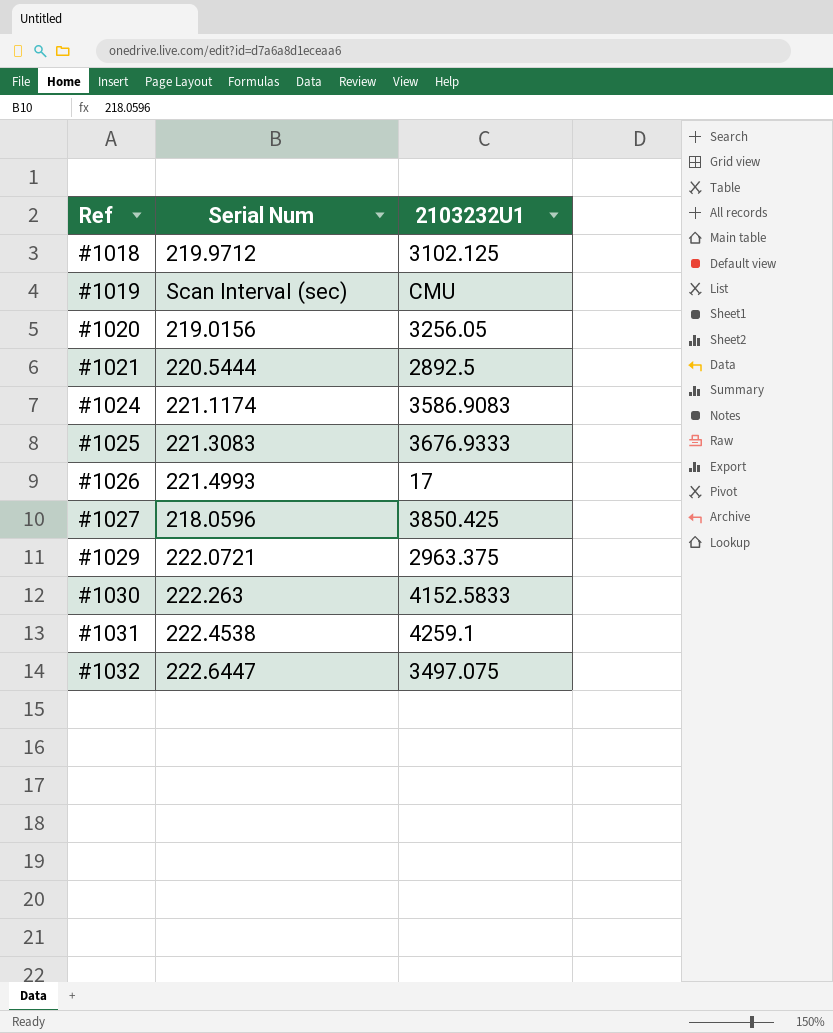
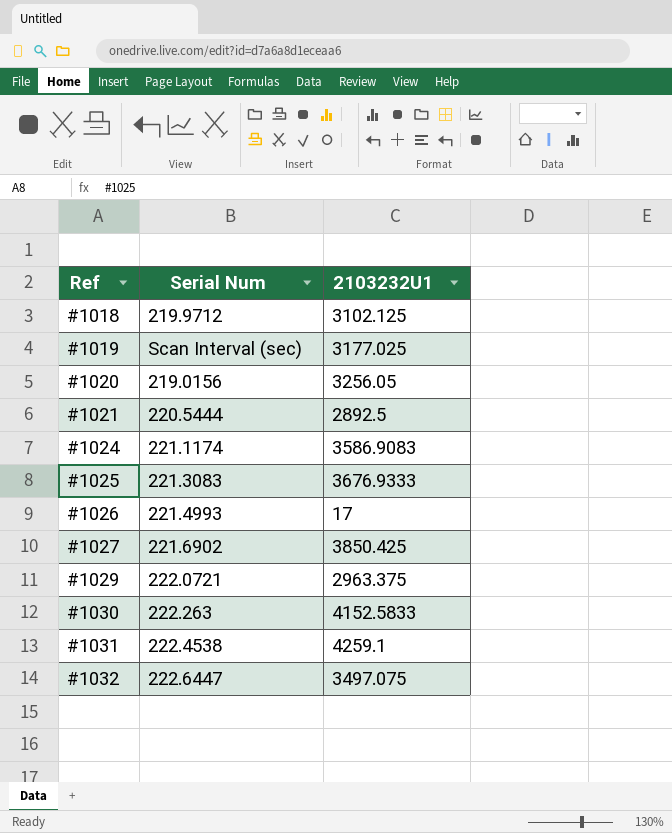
#1019 | 2103232U1: CMU -> 3177.025
#1027 | Serial Num: 218.0596 -> 221.6902

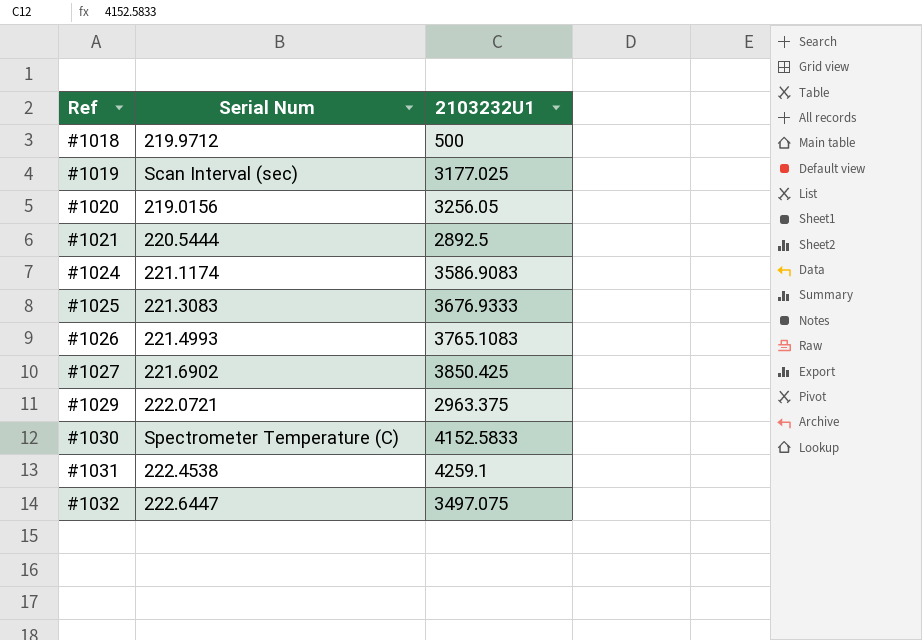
#1018 | 2103232U1: 3102.125 -> 500
#1026 | 2103232U1: 17 -> 3765.1083
#1030 | Serial Num: 222.263 -> Spectrometer Temperature (C)

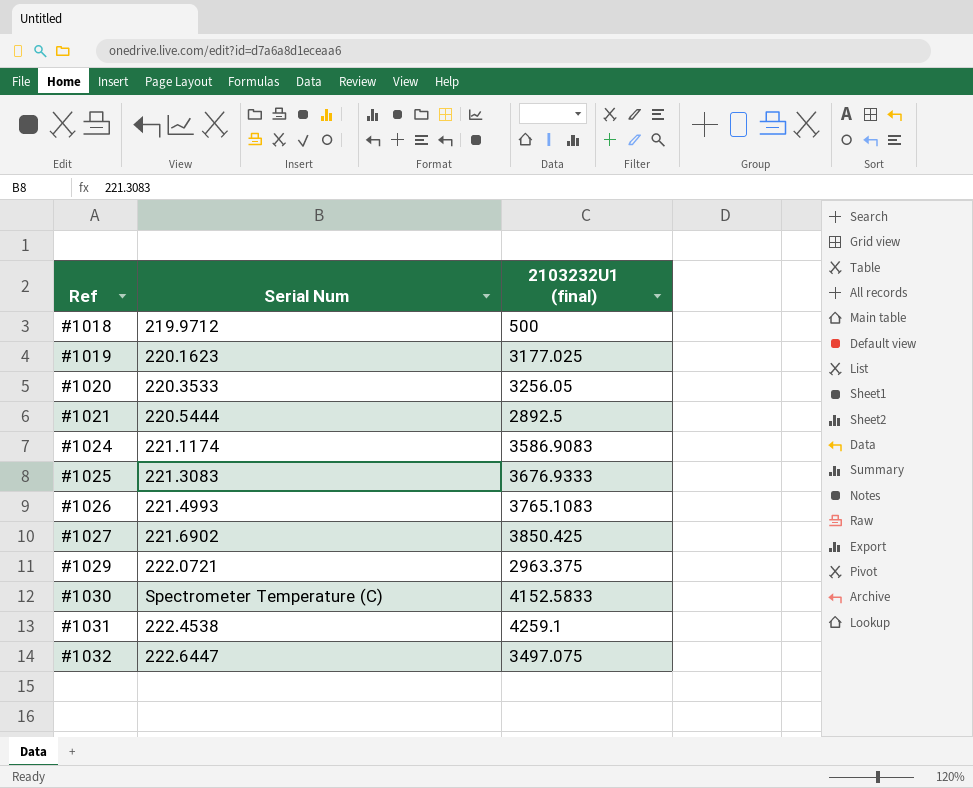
column name: 2103232U1 -> 2103232U1 (final)
#1019 | Serial Num: Scan Interval (sec) -> 220.1623
#1020 | Serial Num: 219.0156 -> 220.3533

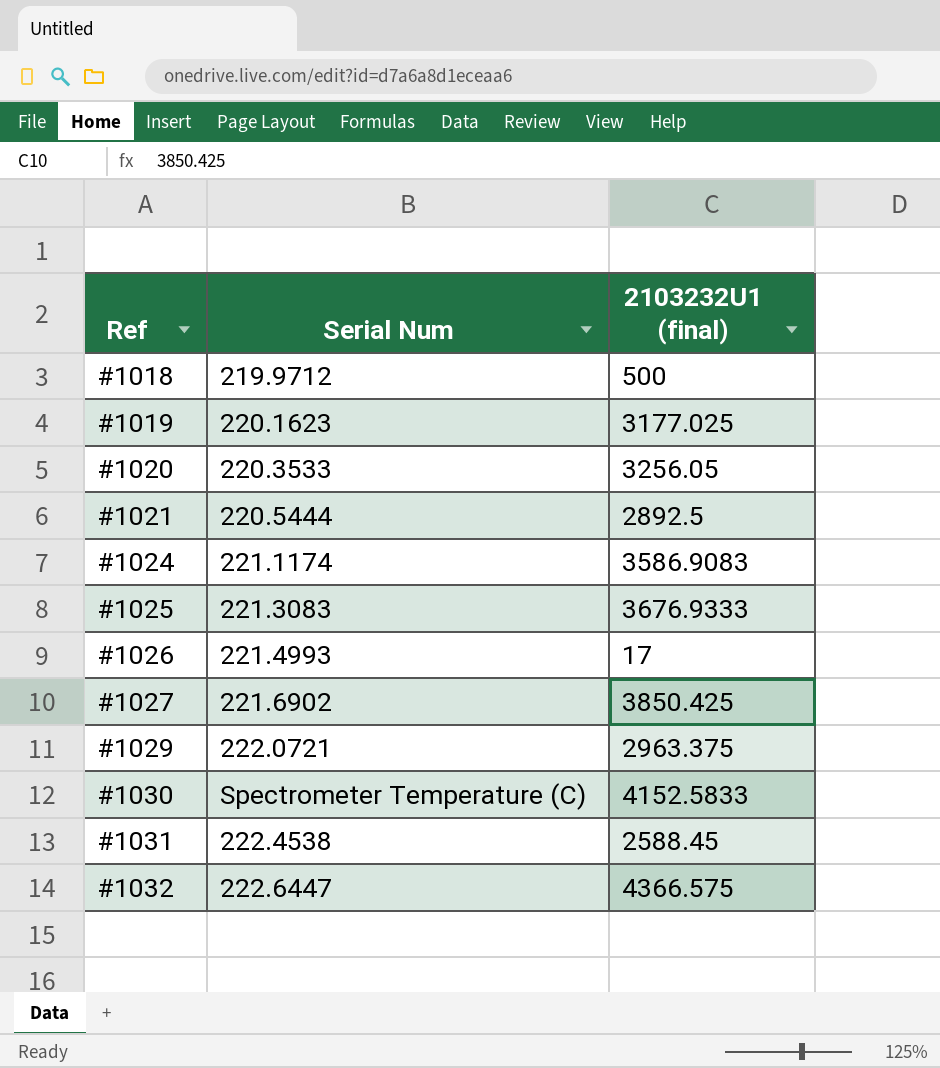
#1026 | 2103232U1 (final): 3765.1083 -> 17
#1031 | 2103232U1 (final): 4259.1 -> 2588.45
#1032 | 2103232U1 (final): 3497.075 -> 4366.575

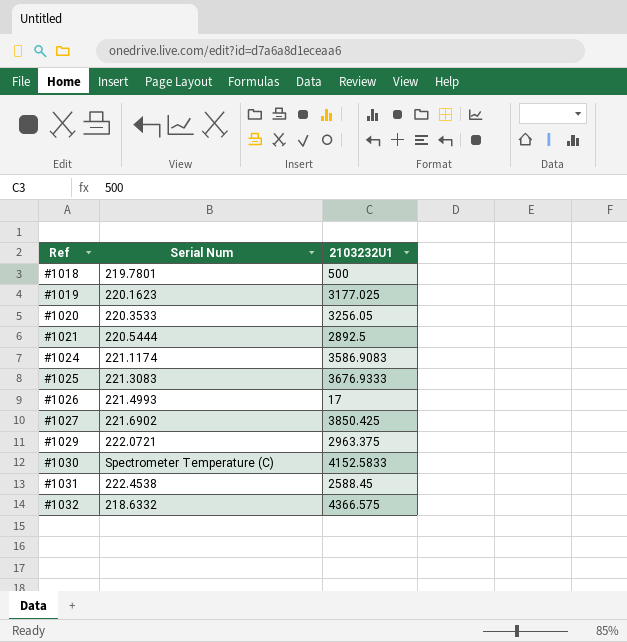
column name: 2103232U1 (final) -> 2103232U1
#1018 | Serial Num: 219.9712 -> 219.7801
#1032 | Serial Num: 222.6447 -> 218.6332

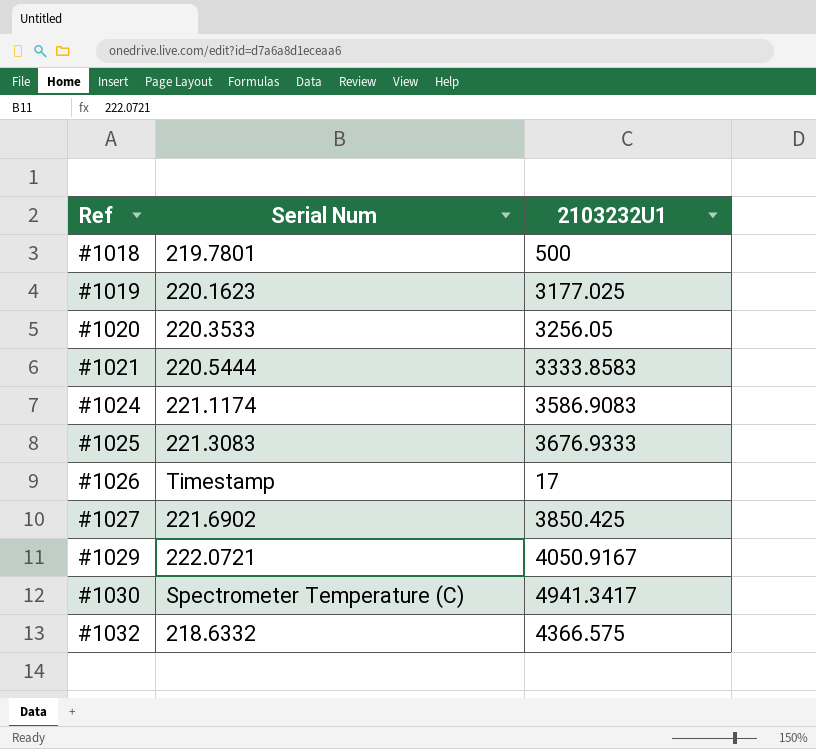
row #1031: 222.4538 | 2588.45 -> none
#1021 | 2103232U1: 2892.5 -> 3333.8583
#1026 | Serial Num: 221.4993 -> Timestamp
#1029 | 2103232U1: 2963.375 -> 4050.9167
#1030 | 2103232U1: 4152.5833 -> 4941.3417

